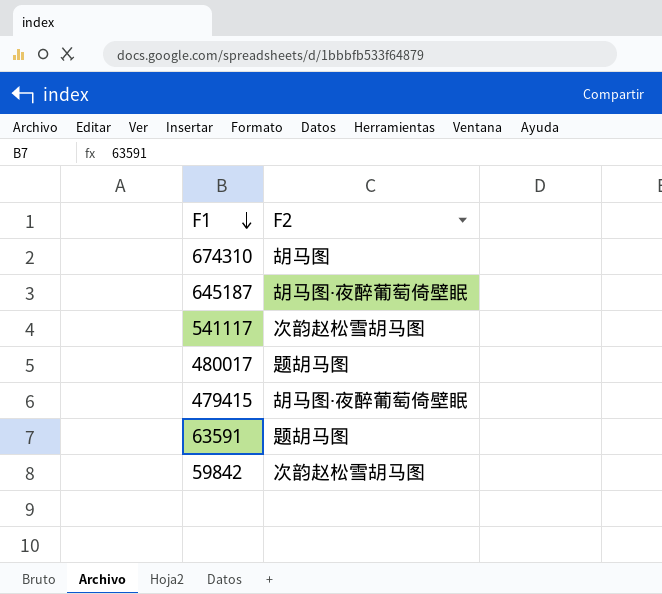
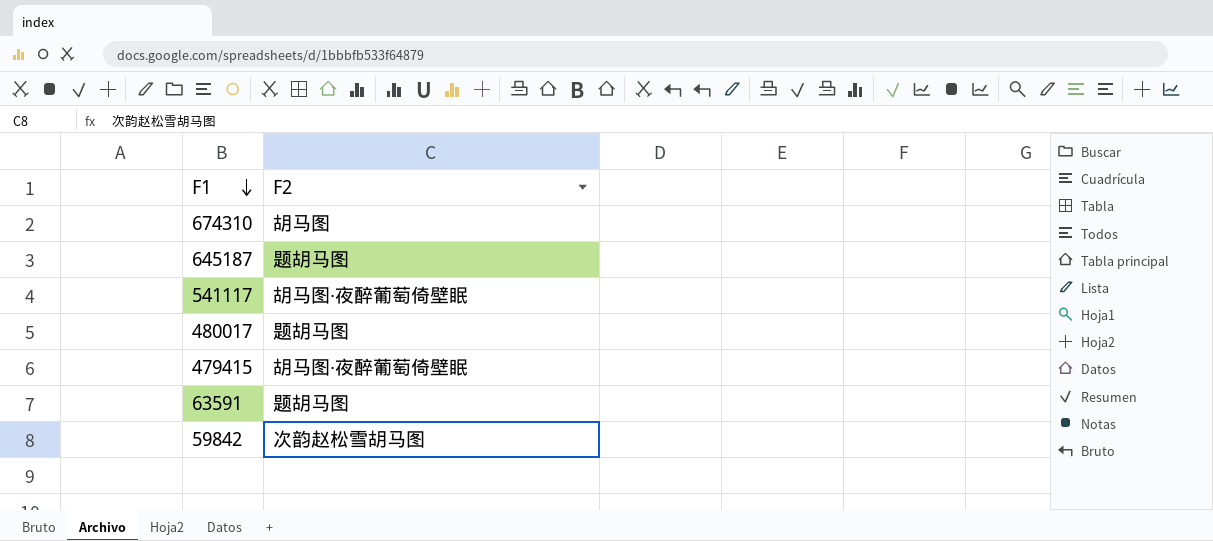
645187 | F2: 胡马图·夜醉葡萄倚壁眠 -> 题胡马图
541117 | F2: 次韵赵松雪胡马图 -> 胡马图·夜醉葡萄倚壁眠

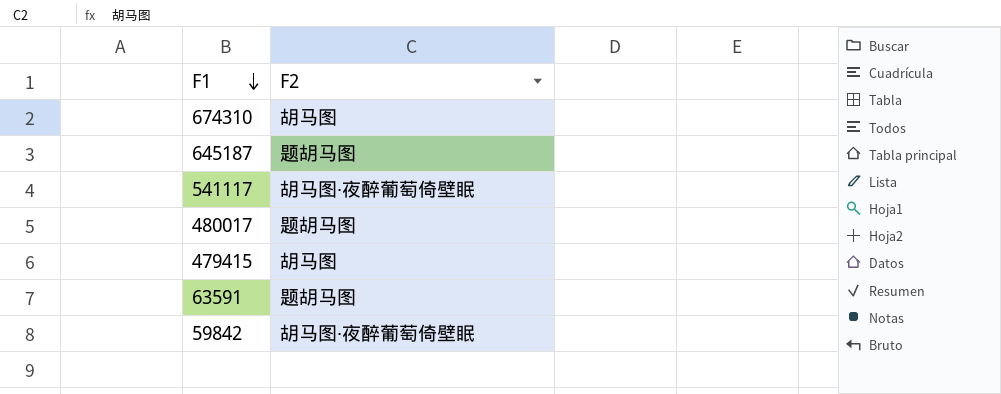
479415 | F2: 胡马图·夜醉葡萄倚壁眠 -> 胡马图
59842 | F2: 次韵赵松雪胡马图 -> 胡马图·夜醉葡萄倚壁眠

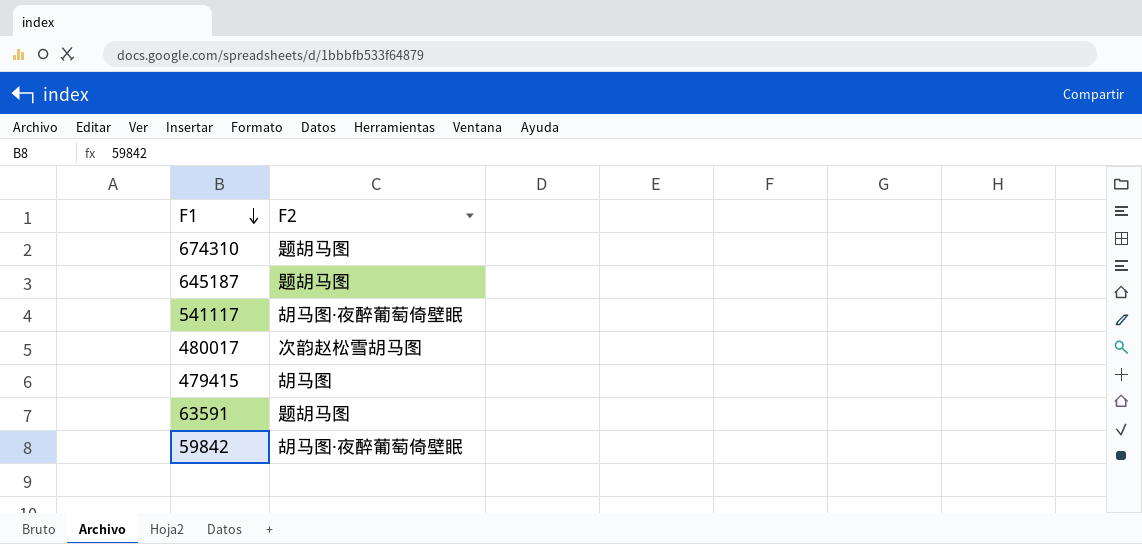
674310 | F2: 胡马图 -> 题胡马图
480017 | F2: 题胡马图 -> 次韵赵松雪胡马图

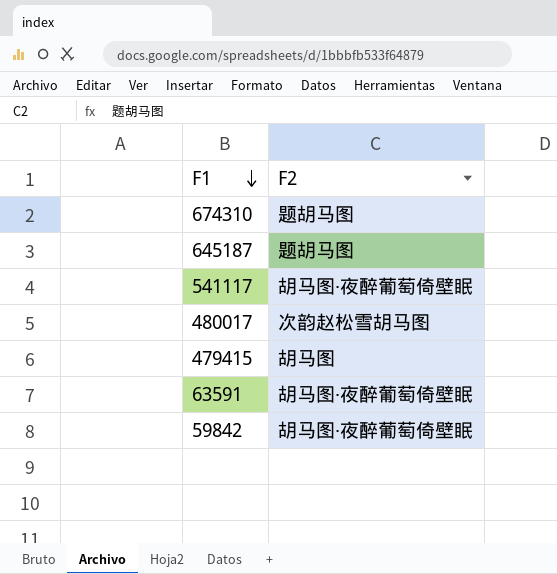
63591 | F2: 题胡马图 -> 胡马图·夜醉葡萄倚壁眠

